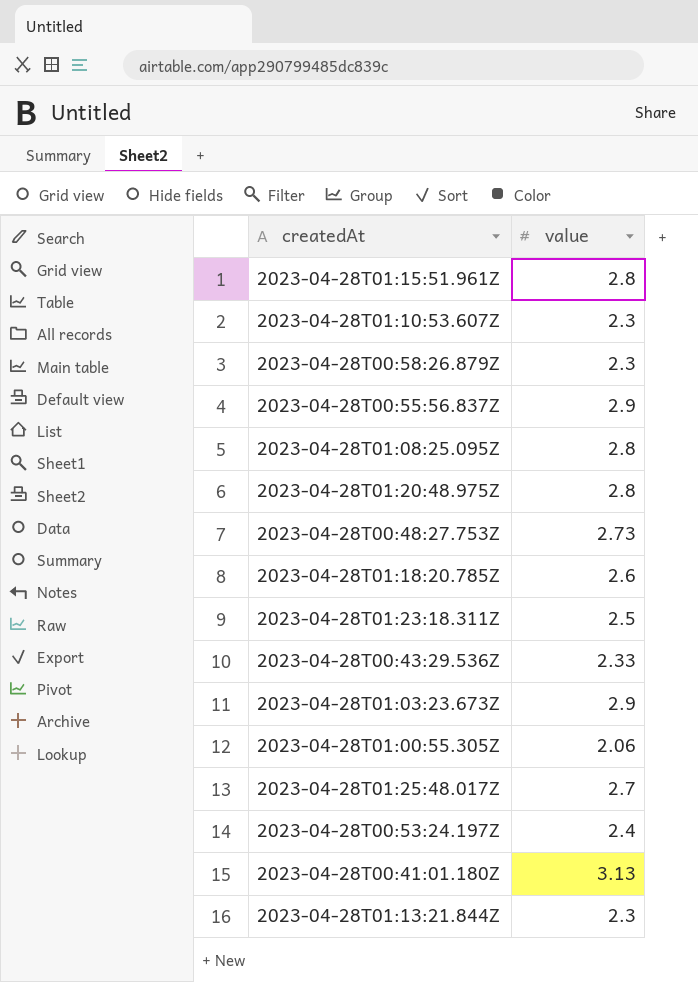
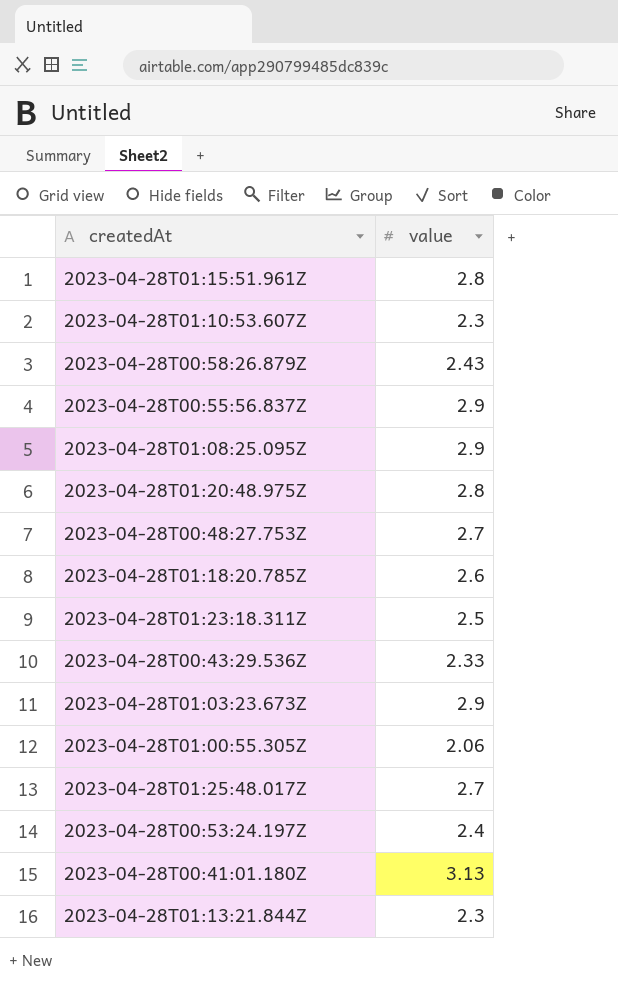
2023-04-28T00:58:26.879Z | value: 2.3 -> 2.43
2023-04-28T01:08:25.095Z | value: 2.8 -> 2.9
2023-04-28T00:48:27.753Z | value: 2.73 -> 2.7

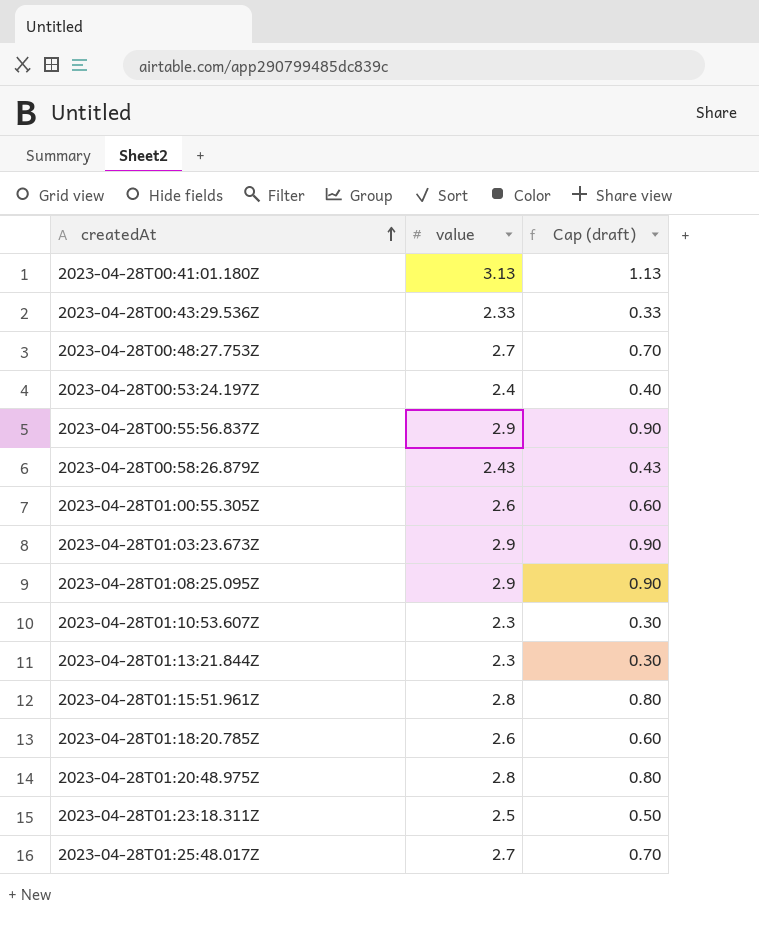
row order: none -> createdAt ascending
column Cap (draft) | formula: none -> [value] - 2
2023-04-28T01:00:55.305Z | value: 2.06 -> 2.6

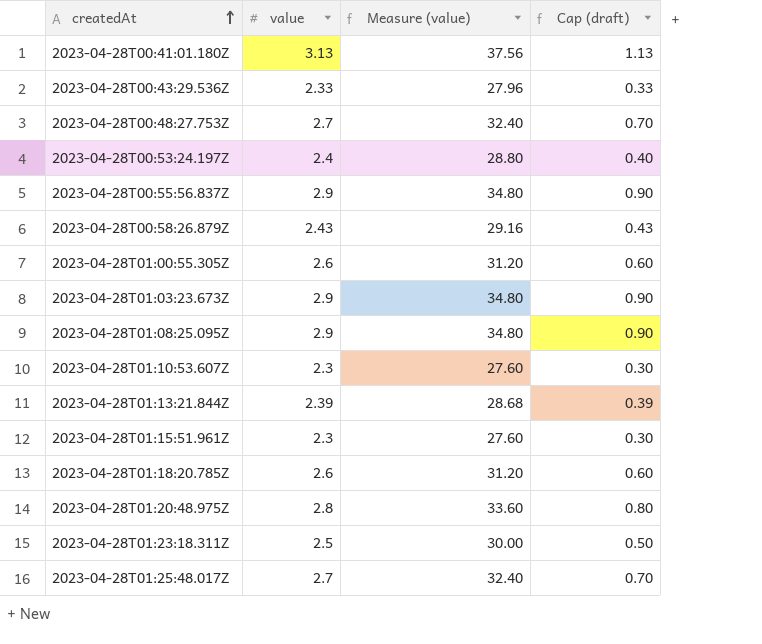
column Measure (value) | formula: none -> [value] * 12
2023-04-28T01:13:21.844Z | value: 2.3 -> 2.39
2023-04-28T01:13:21.844Z | Cap (draft): 0.30 -> 0.39
2023-04-28T01:15:51.961Z | value: 2.8 -> 2.3
2023-04-28T01:15:51.961Z | Cap (draft): 0.80 -> 0.30

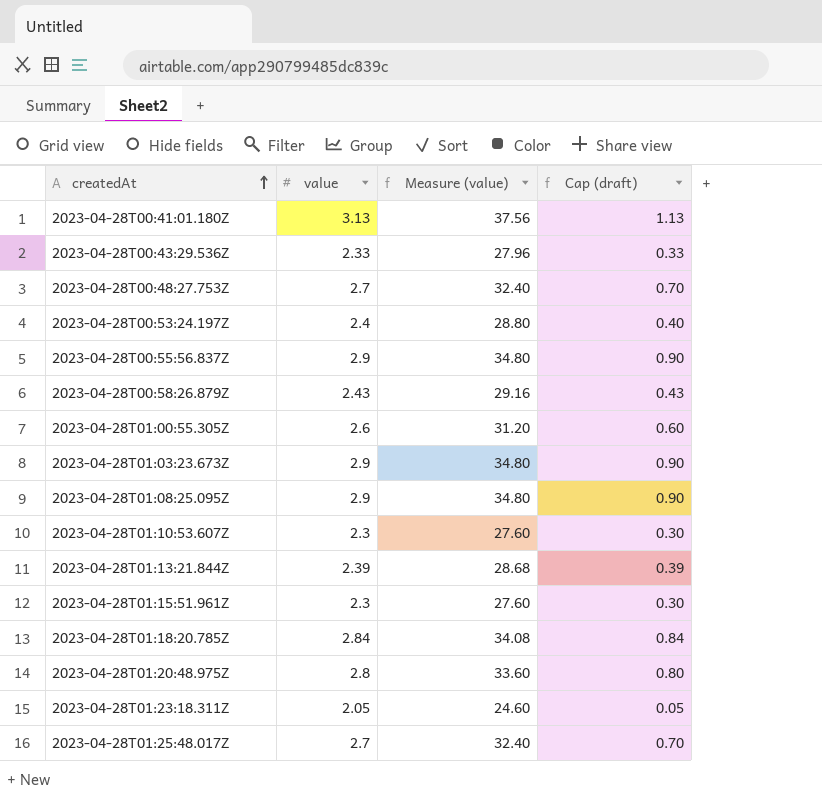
2023-04-28T01:18:20.785Z | value: 2.6 -> 2.84
2023-04-28T01:18:20.785Z | Measure (value): 31.20 -> 34.08
2023-04-28T01:18:20.785Z | Cap (draft): 0.60 -> 0.84
2023-04-28T01:23:18.311Z | value: 2.5 -> 2.05
2023-04-28T01:23:18.311Z | Measure (value): 30.00 -> 24.60
2023-04-28T01:23:18.311Z | Cap (draft): 0.50 -> 0.05

